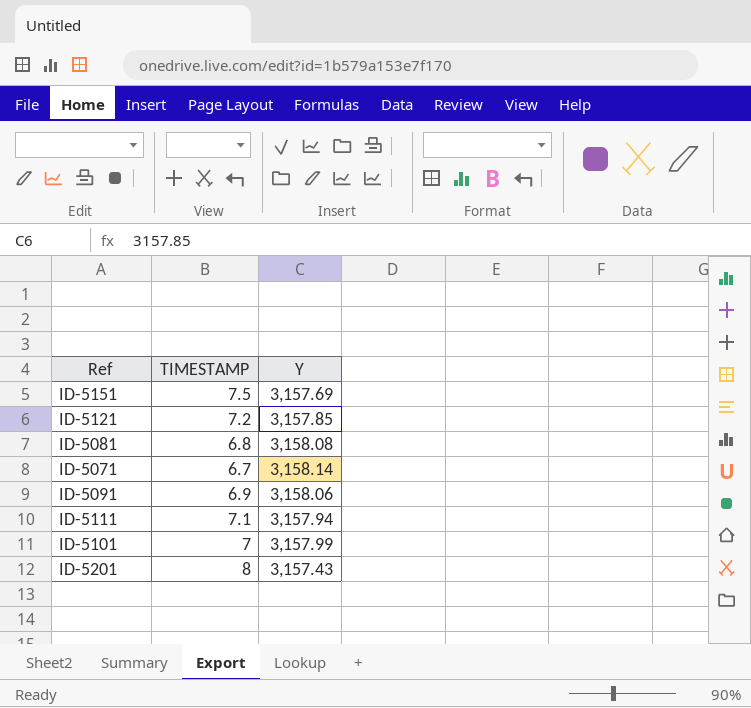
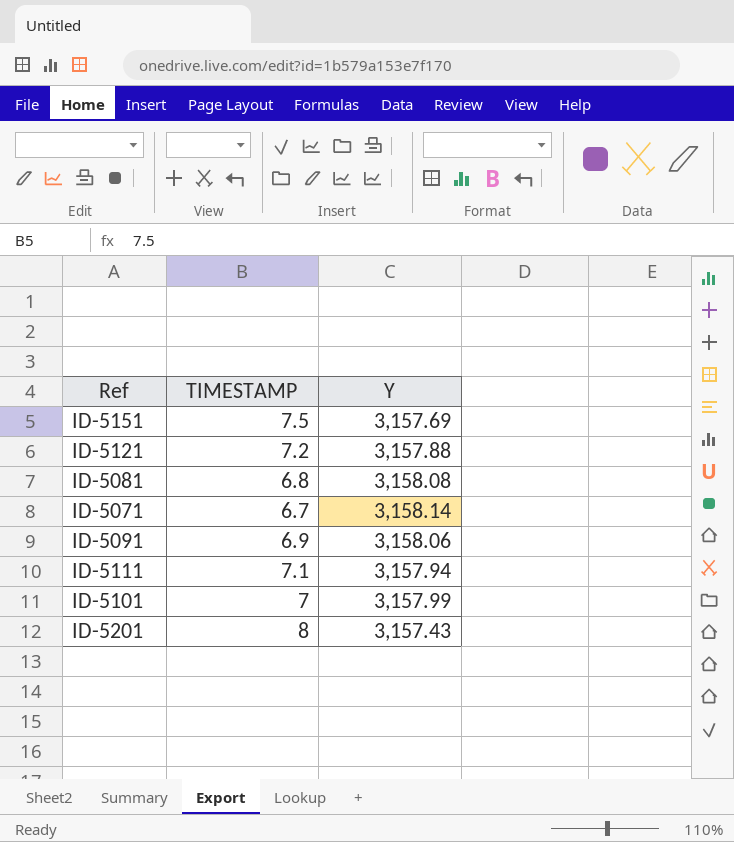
ID-5121 | Y: 3,157.85 -> 3,157.88

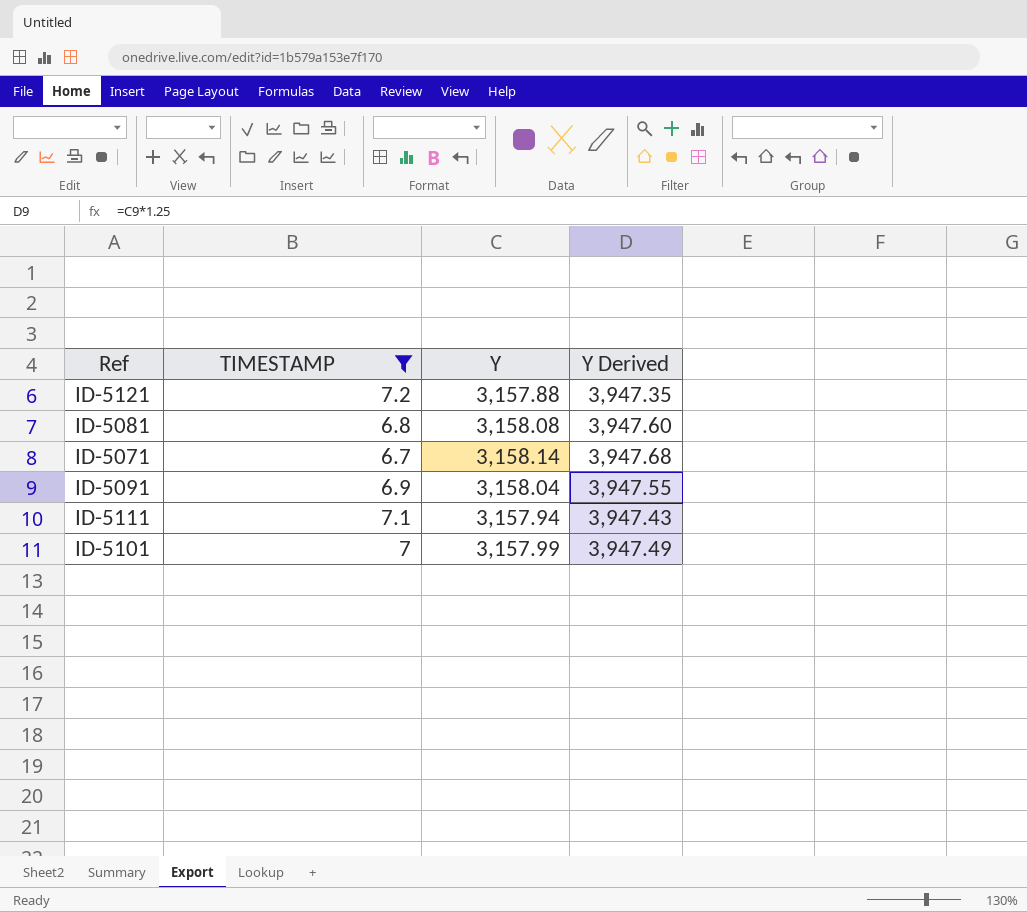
filter: none -> TIMESTAMP <= 7.2
column Y Derived | formula: none -> [Y] * 1.25
ID-5091 | Y: 3,158.06 -> 3,158.04

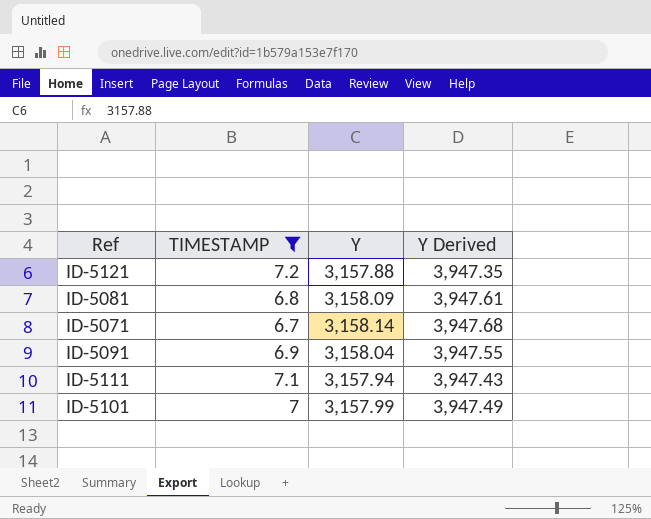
ID-5081 | Y: 3,158.08 -> 3,158.09
ID-5081 | Y Derived: 3,947.60 -> 3,947.61

